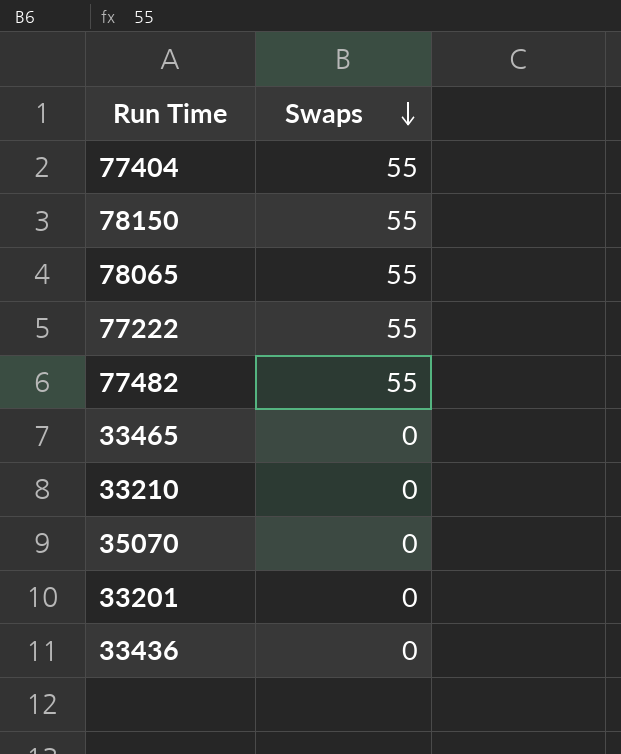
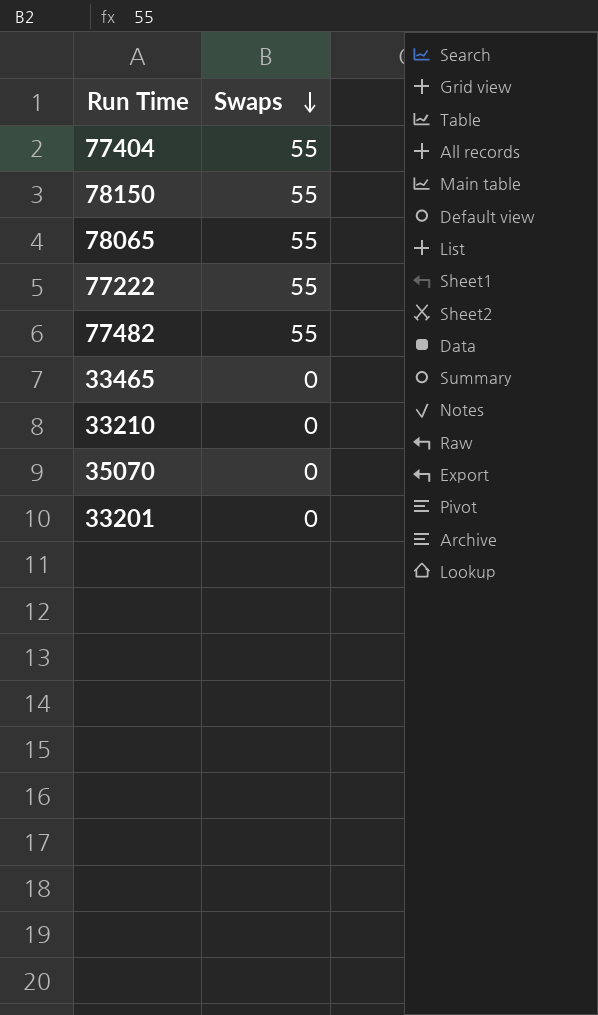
row 33436: 0 -> none

